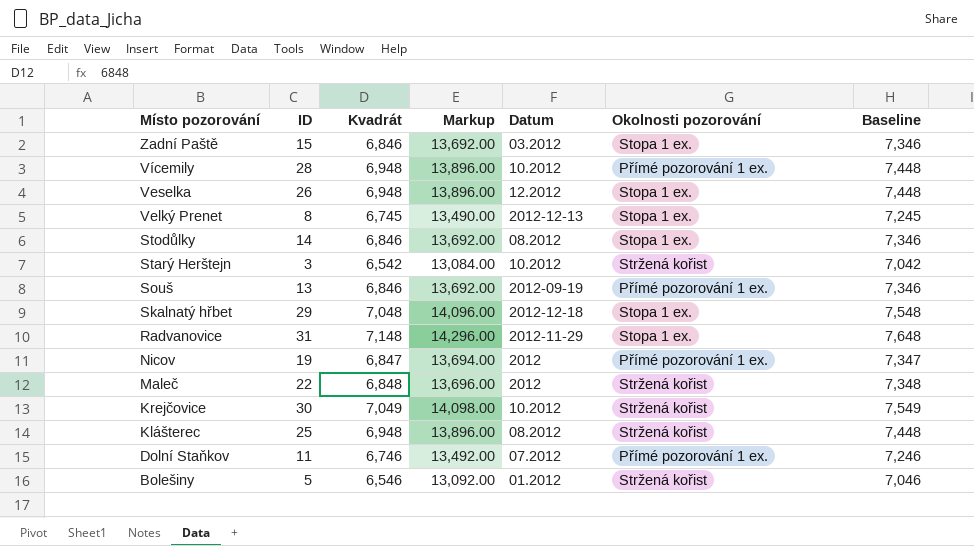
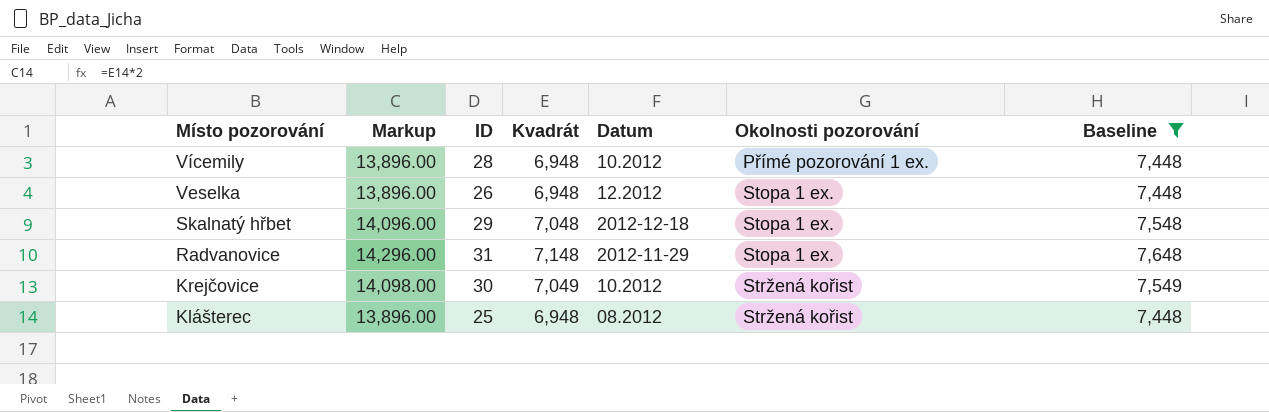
filter: none -> Baseline >= 7,448
column Markup | position: 4 -> 2

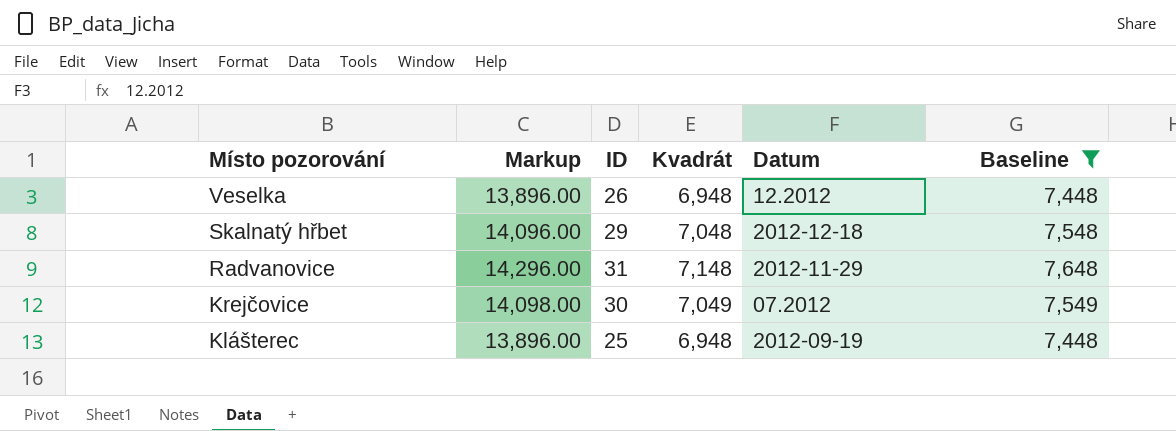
column Okolnosti pozorování | position: 6 -> none
row Vícemily: 13,896.00 | 28 | 6,948 | 10.2012 | Přímé pozorování 1 ex. | 7,448 -> none
Krejčovice | Datum: 10.2012 -> 07.2012
Klášterec | Datum: 08.2012 -> 2012-09-19

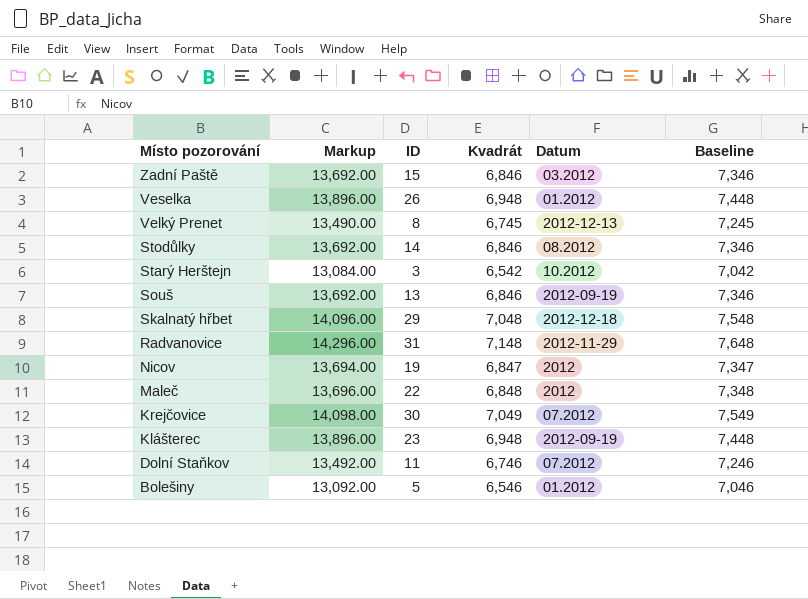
filter: Baseline >= 7,448 -> none
Veselka | Datum: 12.2012 -> 01.2012
Klášterec | ID: 25 -> 23

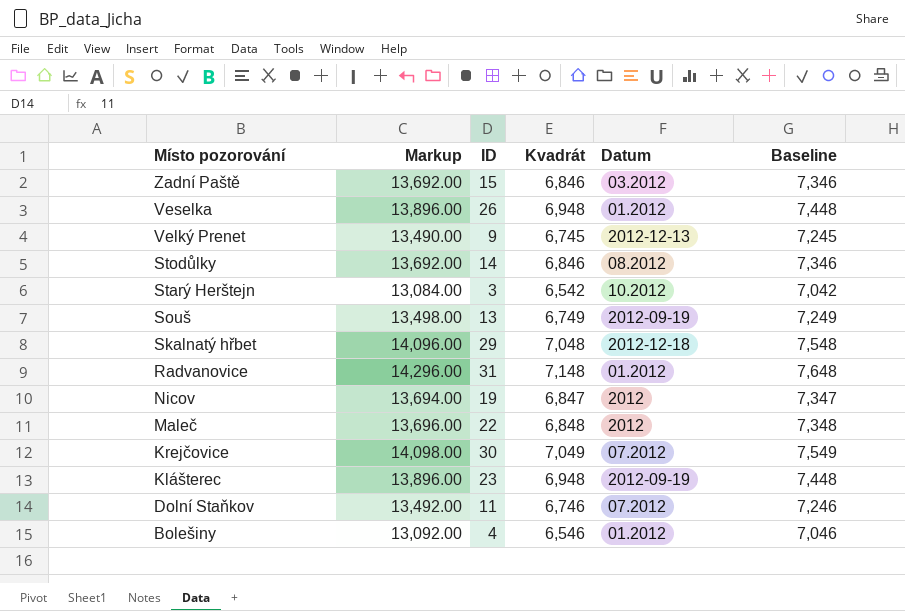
Velký Prenet | ID: 8 -> 9
Souš | Markup: 13,692.00 -> 13,498.00
Souš | Kvadrát: 6,846 -> 6,749
Souš | Baseline: 7,346 -> 7,249
Radvanovice | Datum: 2012-11-29 -> 01.2012
Bolešiny | ID: 5 -> 4

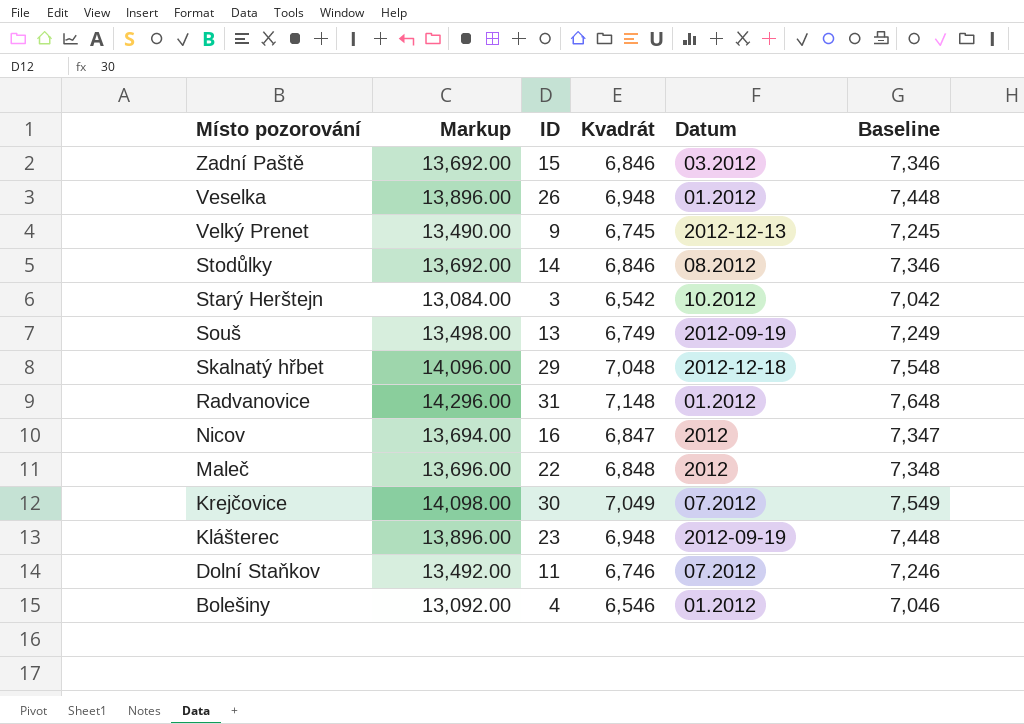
Nicov | ID: 19 -> 16

